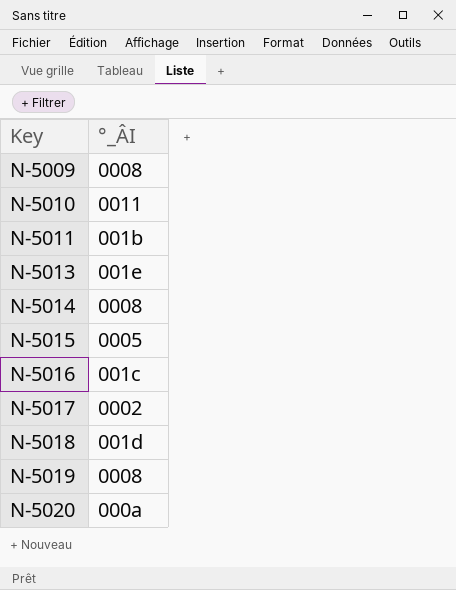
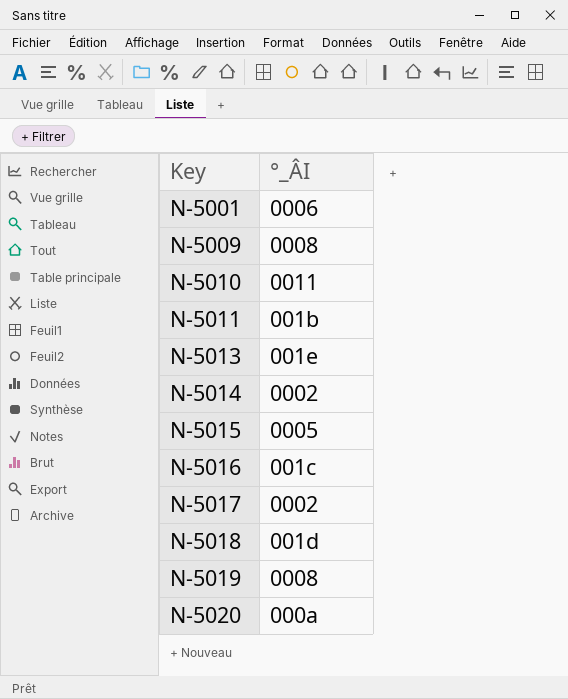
row N-5001: none -> 0006
N-5014 | °_ÂI: 0008 -> 0002

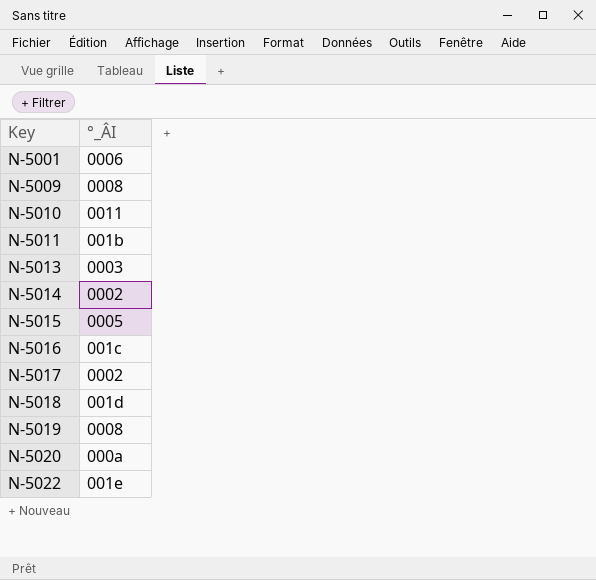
N-5013 | °_ÂI: 001e -> 0003
row N-5022: none -> 001e

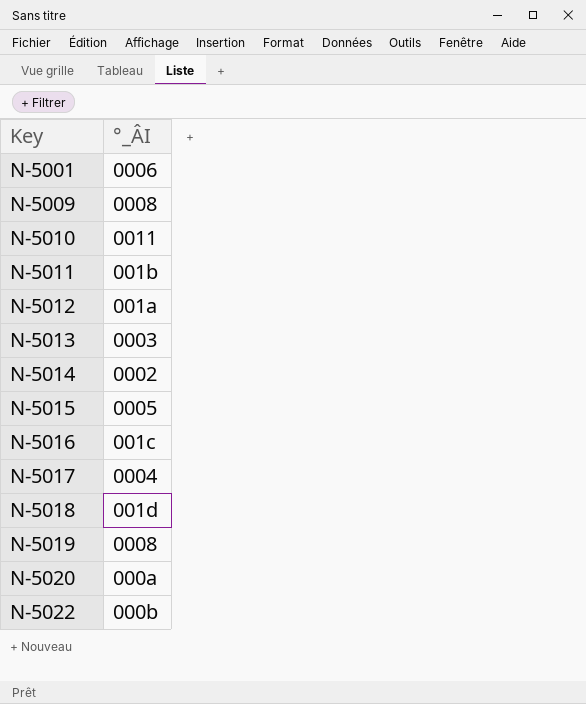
row N-5012: none -> 001a
N-5017 | °_ÂI: 0002 -> 0004
N-5022 | °_ÂI: 001e -> 000b

